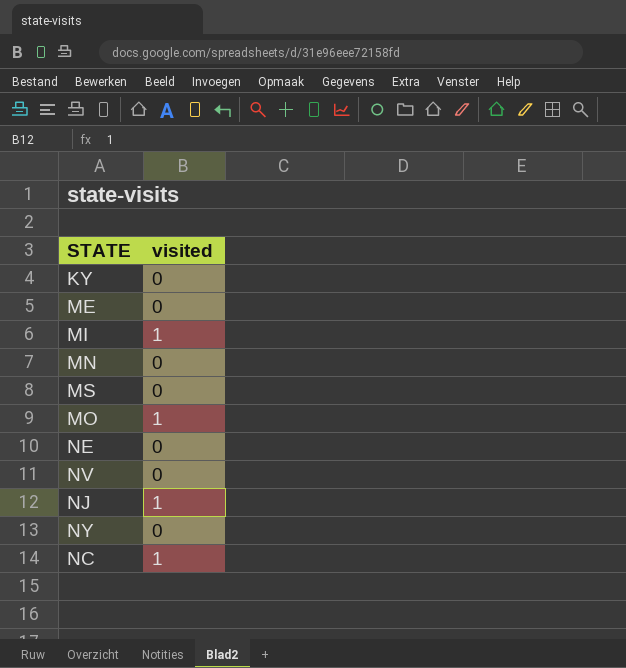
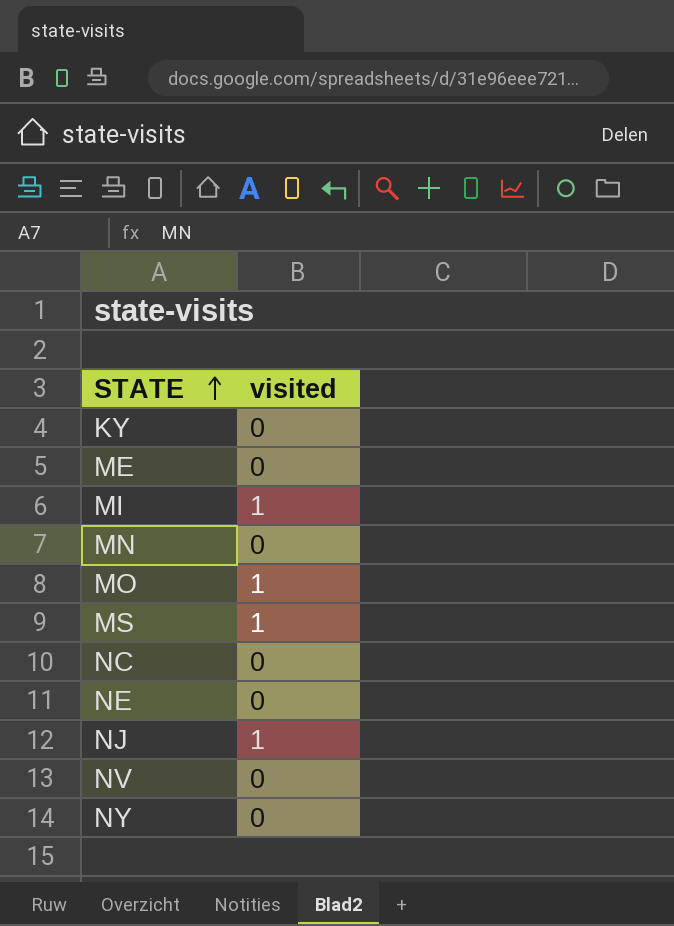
row order: none -> STATE ascending
MS | visited: 0 -> 1
NC | visited: 1 -> 0

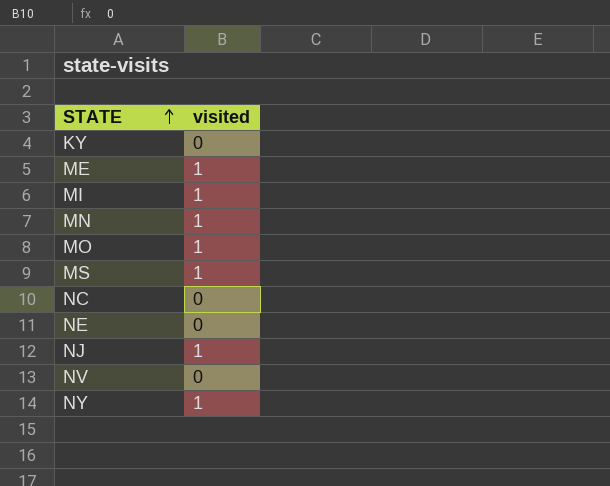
ME | visited: 0 -> 1
MN | visited: 0 -> 1
NY | visited: 0 -> 1

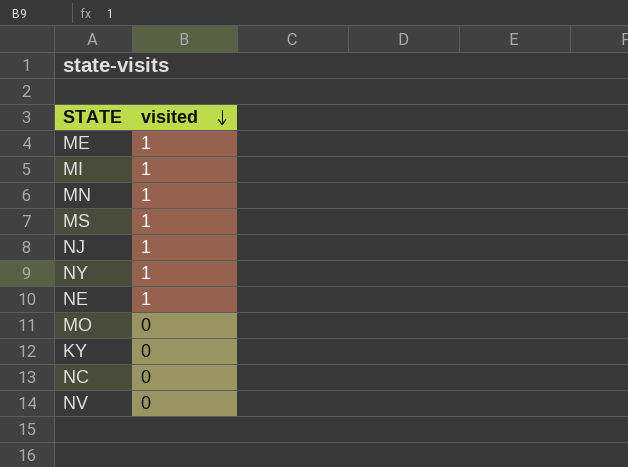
row order: STATE ascending -> visited descending
NE | visited: 0 -> 1
MO | visited: 1 -> 0

